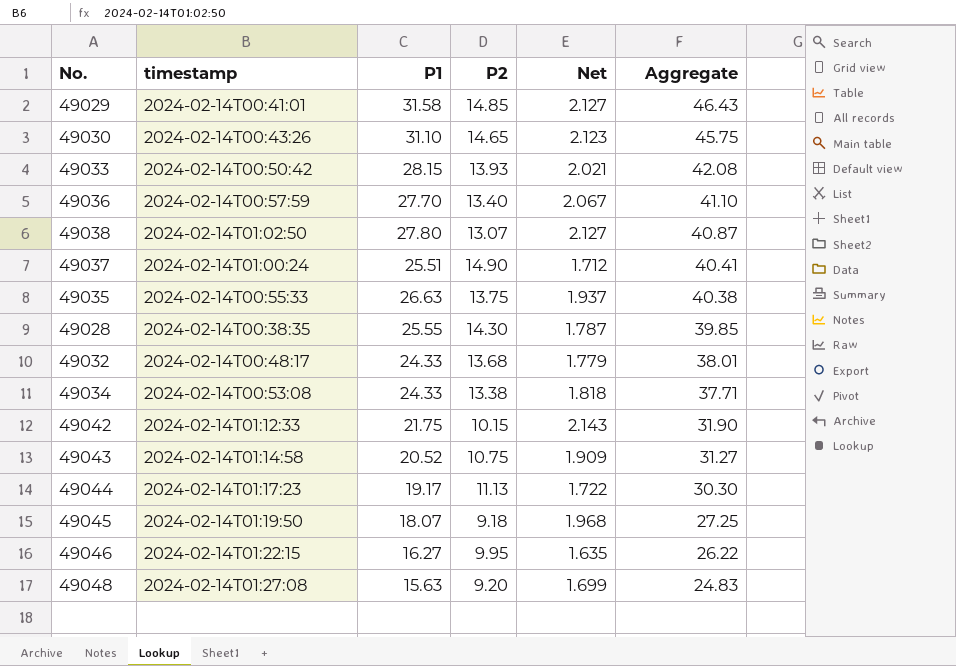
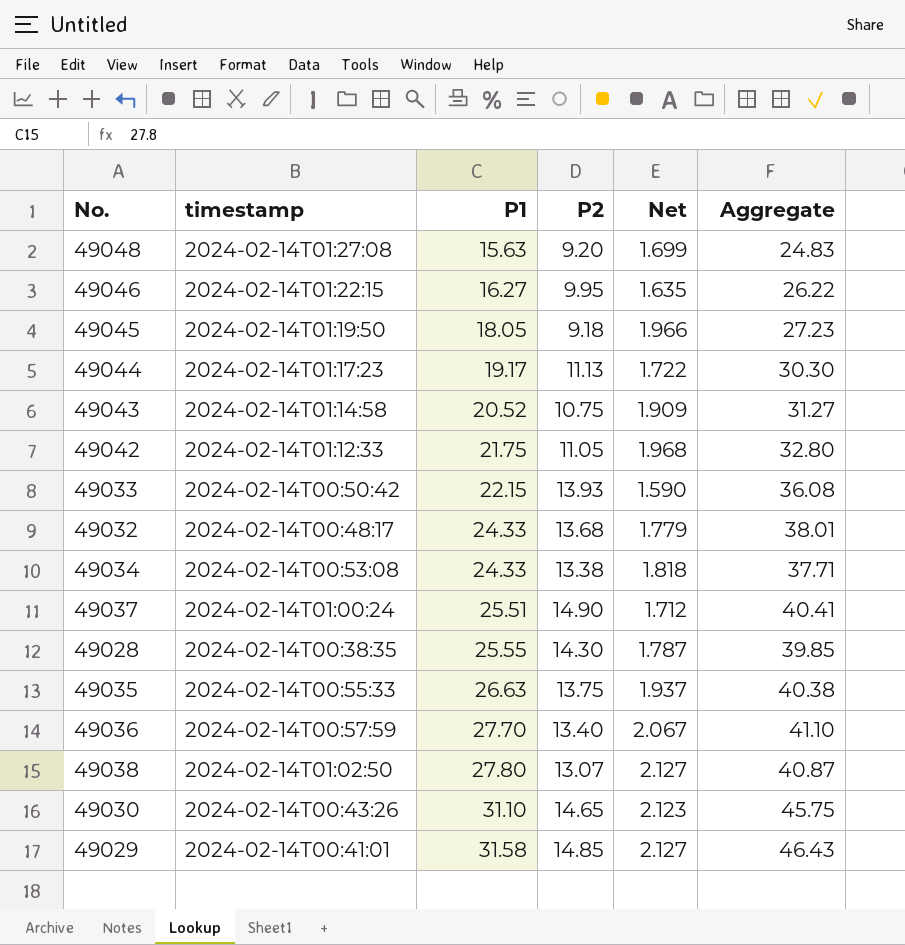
row order: Aggregate descending -> P1 ascending
49045 | P1: 18.07 -> 18.05
49045 | Net: 1.968 -> 1.966
49045 | Aggregate: 27.25 -> 27.23
49042 | P2: 10.15 -> 11.05
49042 | Net: 2.143 -> 1.968
49042 | Aggregate: 31.90 -> 32.80
49033 | P1: 28.15 -> 22.15
49033 | Net: 2.021 -> 1.590
49033 | Aggregate: 42.08 -> 36.08

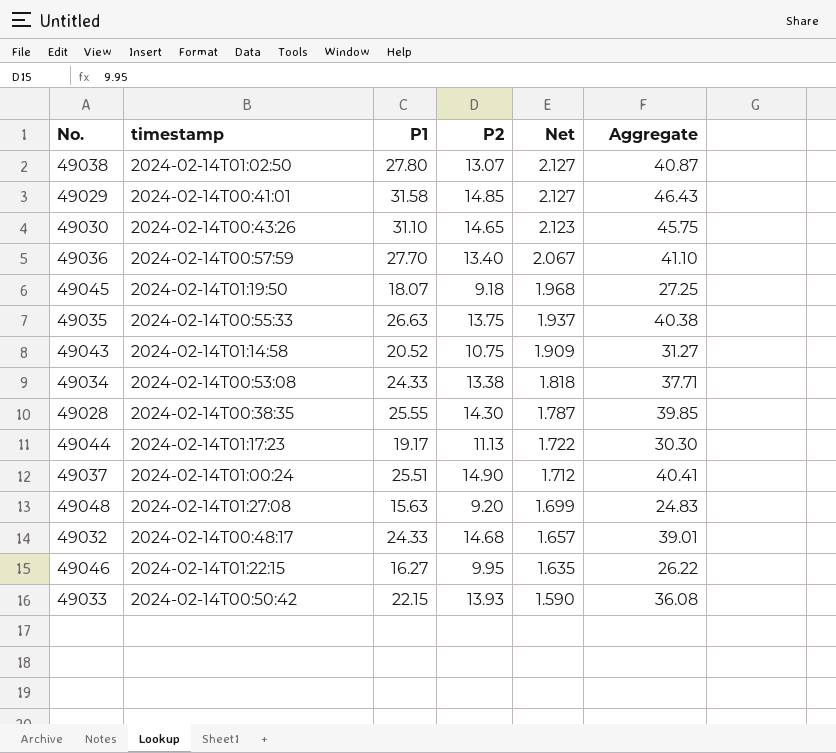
row order: P1 ascending -> Net descending
row 49042: 2024-02-14T01:12:33 | 21.75 | 11.05 | 1.968 | 32.80 -> none
49045 | P1: 18.05 -> 18.07
49045 | Net: 1.966 -> 1.968
49045 | Aggregate: 27.23 -> 27.25
49032 | P2: 13.68 -> 14.68
49032 | Net: 1.779 -> 1.657
49032 | Aggregate: 38.01 -> 39.01

